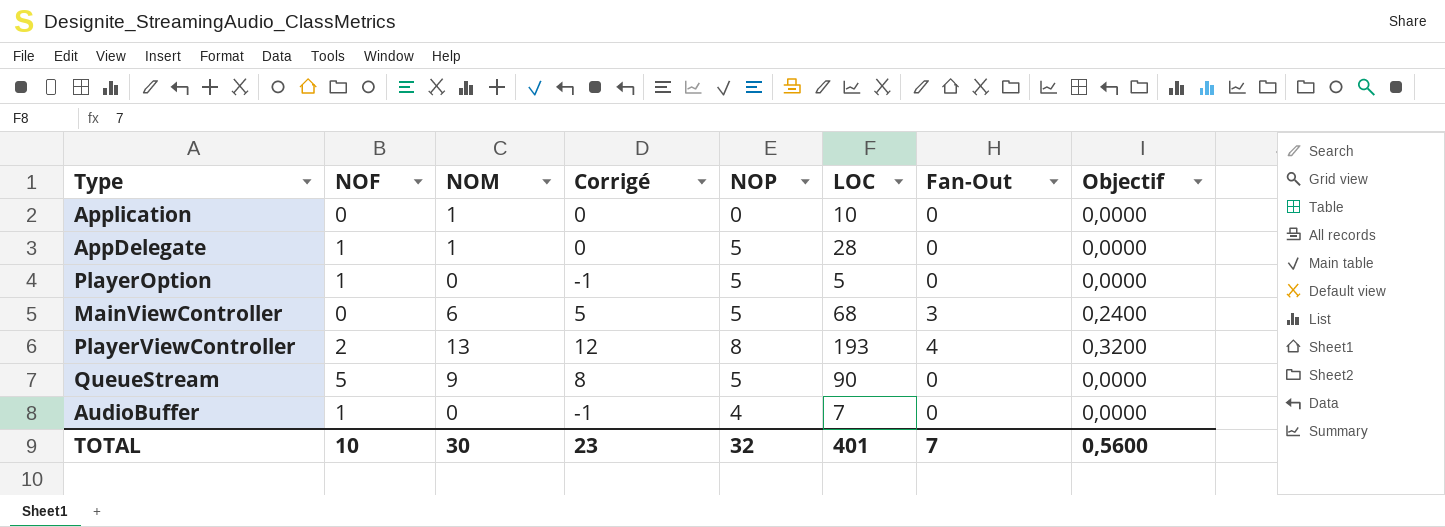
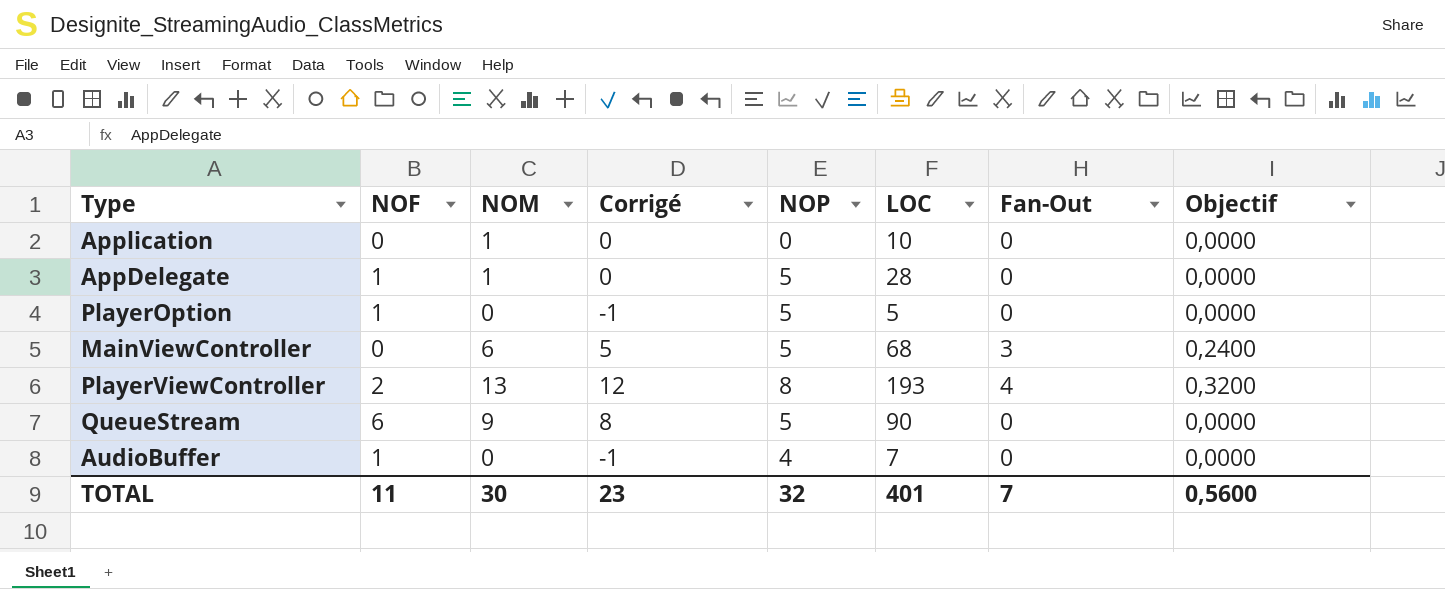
QueueStream | NOF: 5 -> 6
TOTAL | NOF: 10 -> 11

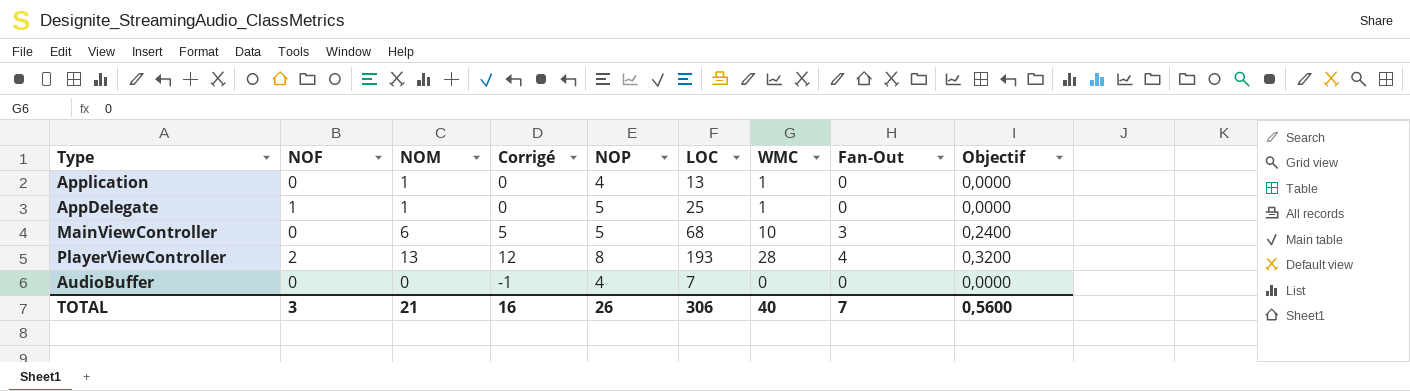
column WMC | position: none -> 7
row PlayerOption: 1 | 0 | -1 | 5 | 5 | 0 | 0,0000 -> none
row QueueStream: 6 | 9 | 8 | 5 | 90 | 0 | 0,0000 -> none
Application | NOP: 0 -> 4
Application | LOC: 10 -> 13
AppDelegate | LOC: 28 -> 25
AudioBuffer | NOF: 1 -> 0
TOTAL | NOF: 11 -> 3
TOTAL | NOM: 30 -> 21
TOTAL | Corrigé: 23 -> 16
TOTAL | NOP: 32 -> 26
TOTAL | LOC: 401 -> 306

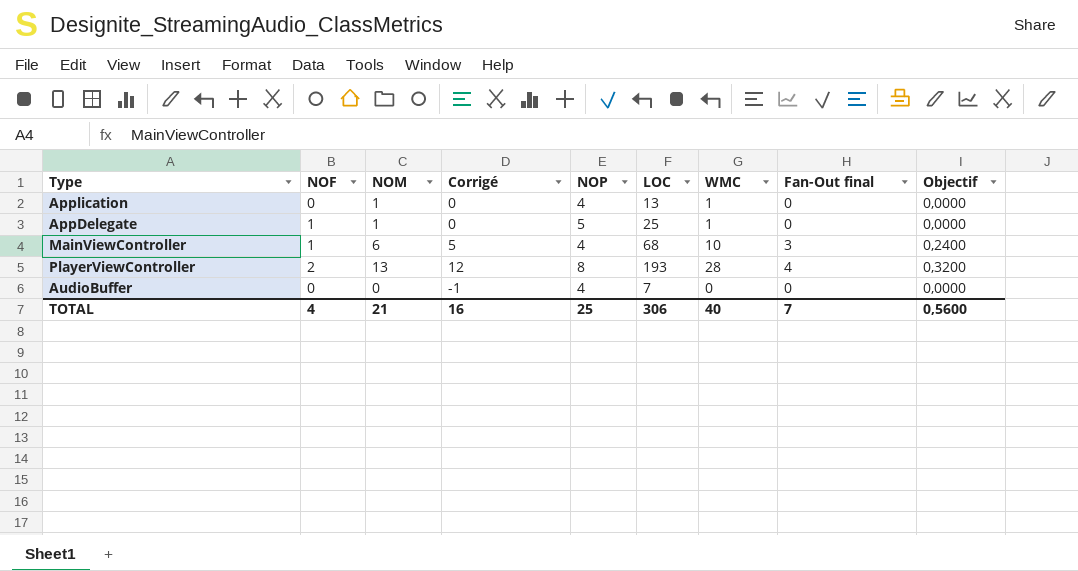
column name: Fan-Out -> Fan-Out final
MainViewController | NOF: 0 -> 1
MainViewController | NOP: 5 -> 4
TOTAL | NOF: 3 -> 4
TOTAL | NOP: 26 -> 25

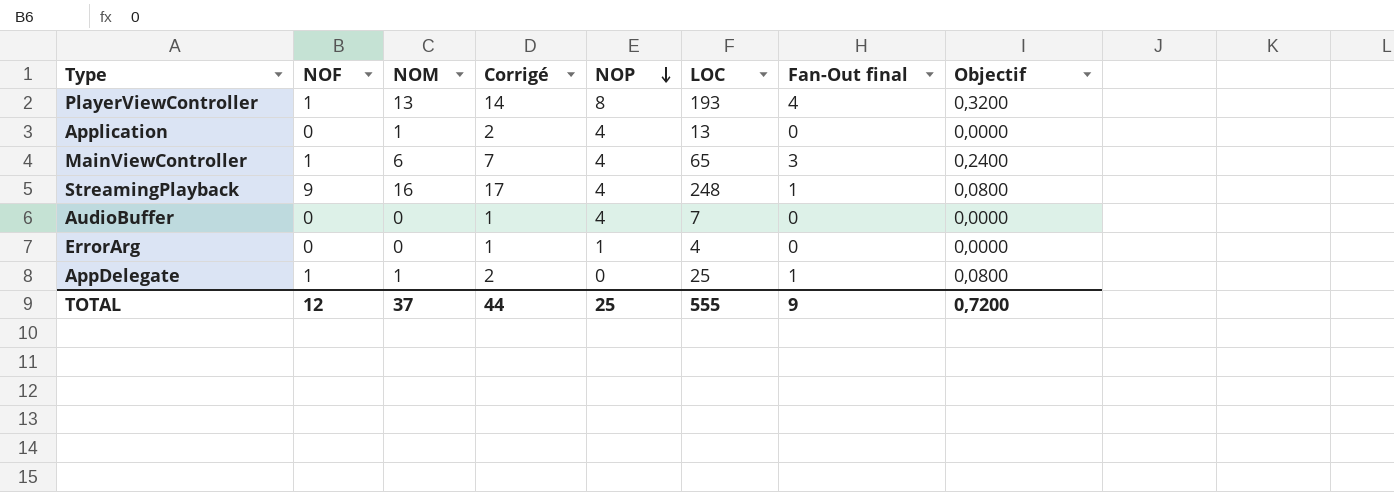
row order: none -> NOP descending
column WMC | position: 7 -> none
column Corrigé | formula: [NOM] - 1 -> [NOM] + 1
PlayerViewController | NOF: 2 -> 1
MainViewController | LOC: 68 -> 65
row StreamingPlayback: none -> 9 | 16 | 17 | 4 | 248 | 1 | 0,0800
row ErrorArg: none -> 0 | 0 | 1 | 1 | 4 | 0 | 0,0000
AppDelegate | NOP: 5 -> 0
AppDelegate | Fan-Out final: 0 -> 1
AppDelegate | Objectif: 0,0000 -> 0,0800
TOTAL | NOF: 4 -> 12
TOTAL | NOM: 21 -> 37
TOTAL | Corrigé: 16 -> 44
TOTAL | LOC: 306 -> 555
TOTAL | Fan-Out final: 7 -> 9
TOTAL | Objectif: 0,5600 -> 0,7200

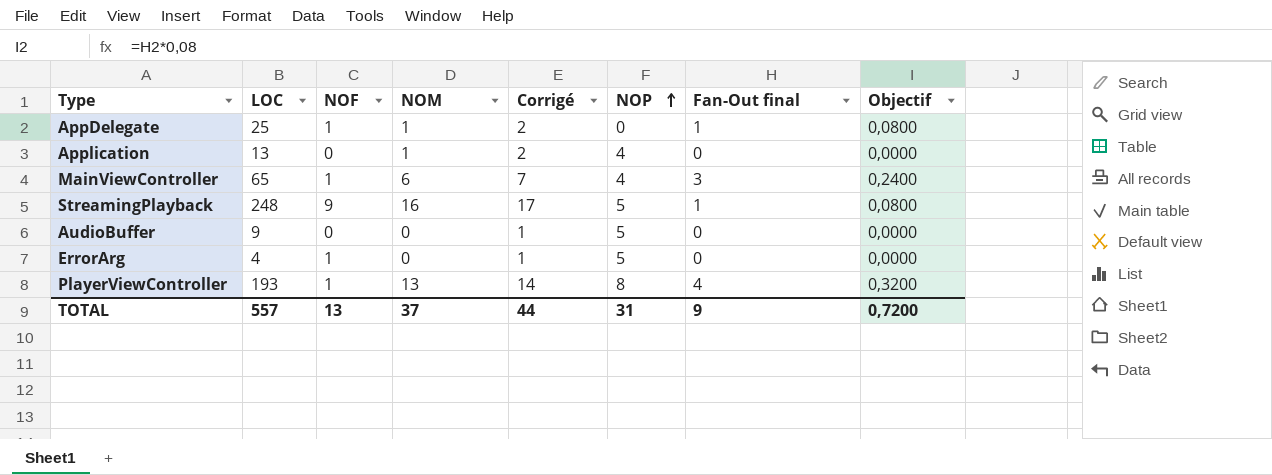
row order: NOP descending -> NOP ascending
column LOC | position: 6 -> 2
StreamingPlayback | NOP: 4 -> 5
AudioBuffer | LOC: 7 -> 9
AudioBuffer | NOP: 4 -> 5
ErrorArg | NOF: 0 -> 1
ErrorArg | NOP: 1 -> 5
TOTAL | LOC: 555 -> 557
TOTAL | NOF: 12 -> 13
TOTAL | NOP: 25 -> 31

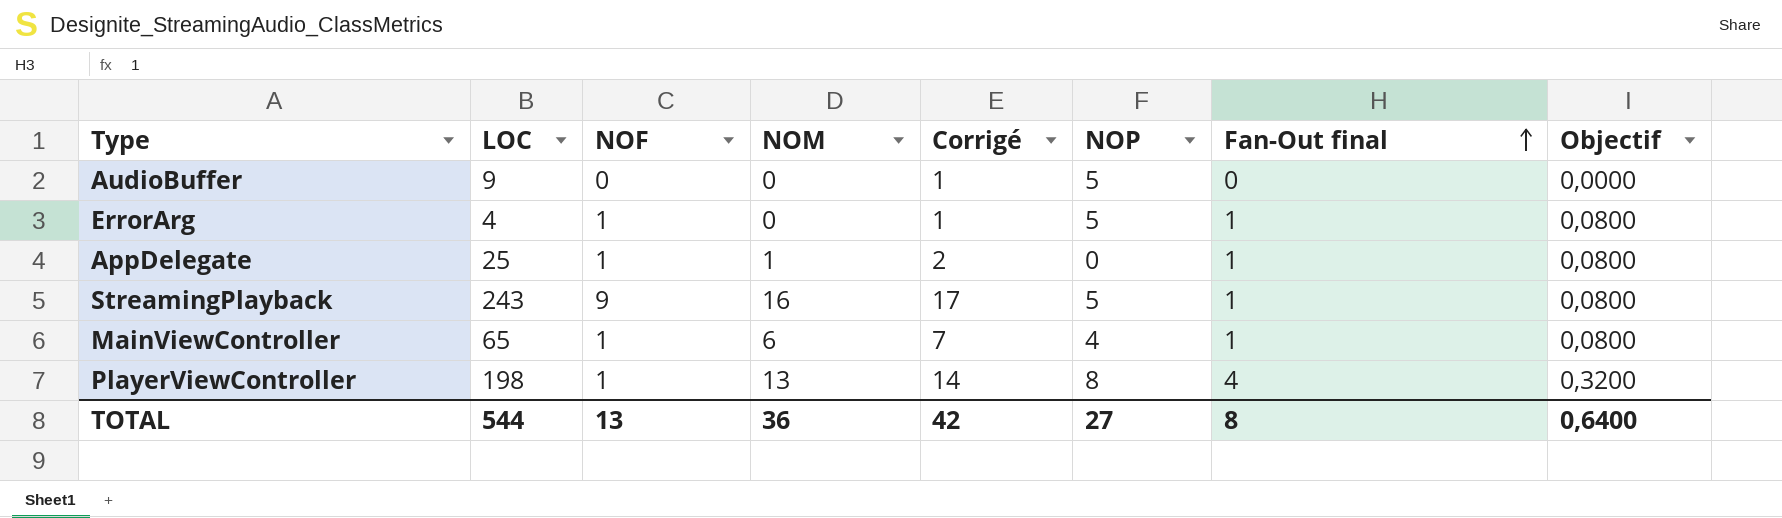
row order: NOP ascending -> Fan-Out final ascending
row Application: 13 | 0 | 1 | 2 | 4 | 0 | 0,0000 -> none
ErrorArg | Fan-Out final: 0 -> 1
ErrorArg | Objectif: 0,0000 -> 0,0800
StreamingPlayback | LOC: 248 -> 243
MainViewController | Fan-Out final: 3 -> 1
MainViewController | Objectif: 0,2400 -> 0,0800
PlayerViewController | LOC: 193 -> 198
TOTAL | LOC: 557 -> 544
TOTAL | NOM: 37 -> 36
TOTAL | Corrigé: 44 -> 42
TOTAL | NOP: 31 -> 27
TOTAL | Fan-Out final: 9 -> 8
TOTAL | Objectif: 0,7200 -> 0,6400

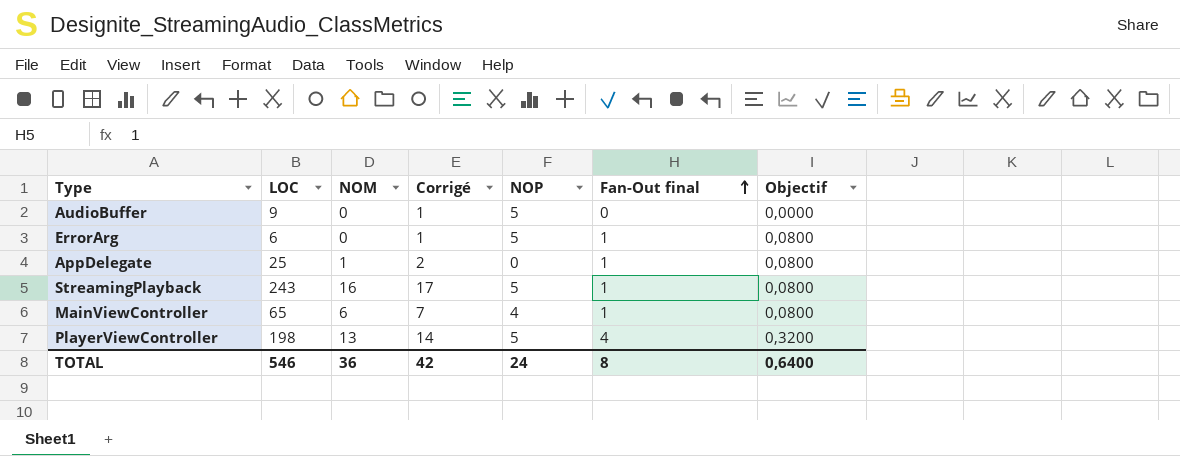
column NOF | position: 3 -> none
ErrorArg | LOC: 4 -> 6
PlayerViewController | NOP: 8 -> 5
TOTAL | LOC: 544 -> 546
TOTAL | NOP: 27 -> 24

